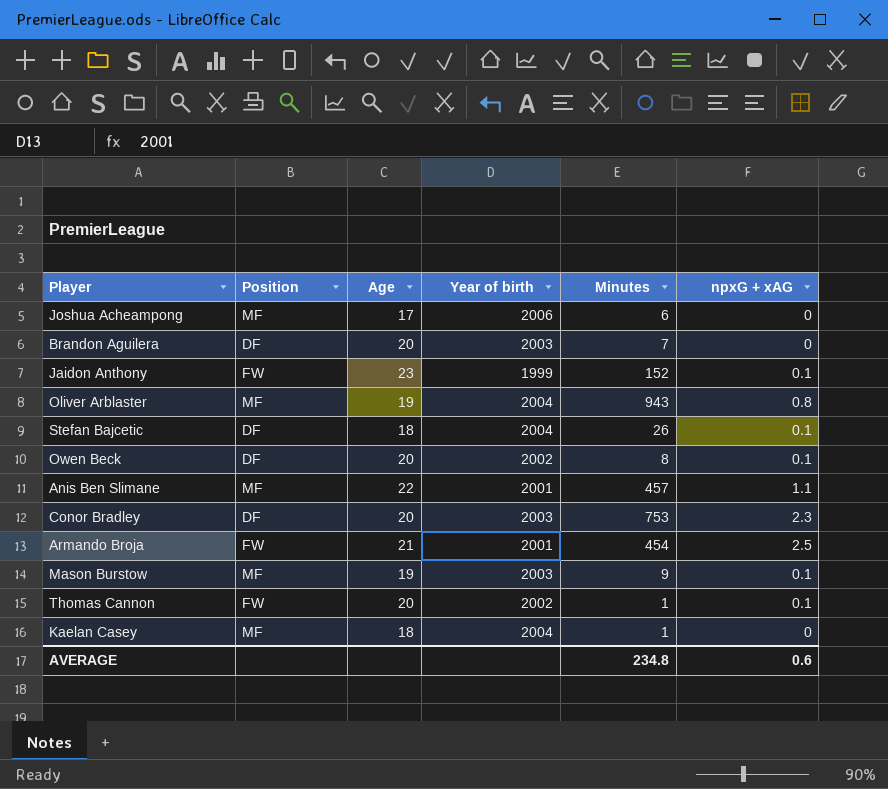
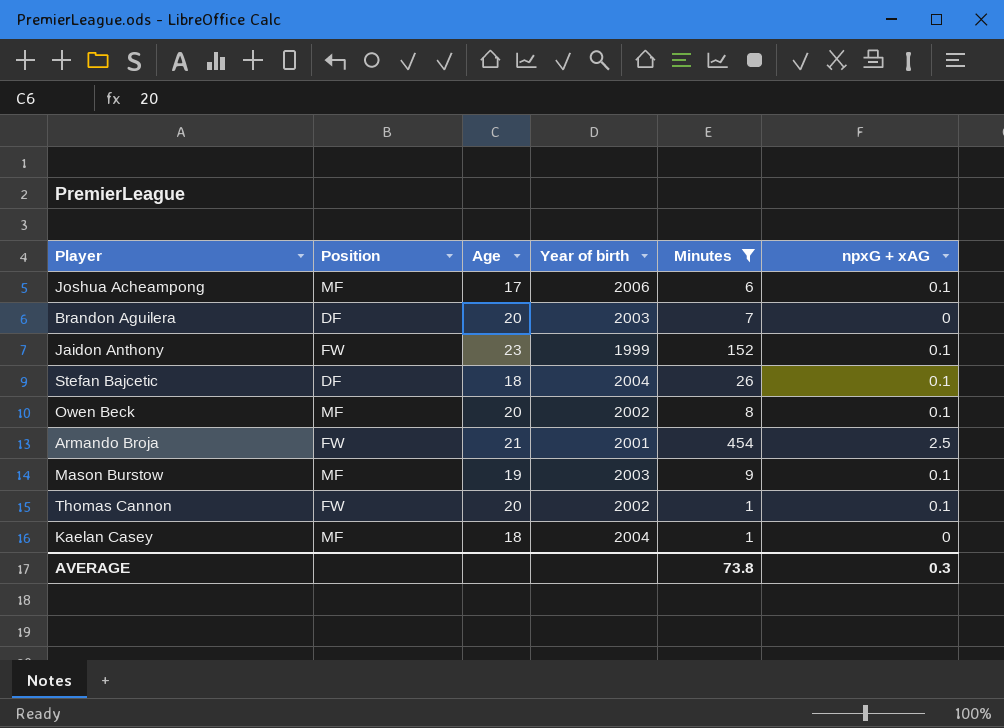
filter: none -> Minutes <= 454
Joshua Acheampong | npxG + xAG: 0 -> 0.1
Owen Beck | Position: DF -> MF
AVERAGE | Minutes: 234.8 -> 73.8
AVERAGE | npxG + xAG: 0.6 -> 0.3

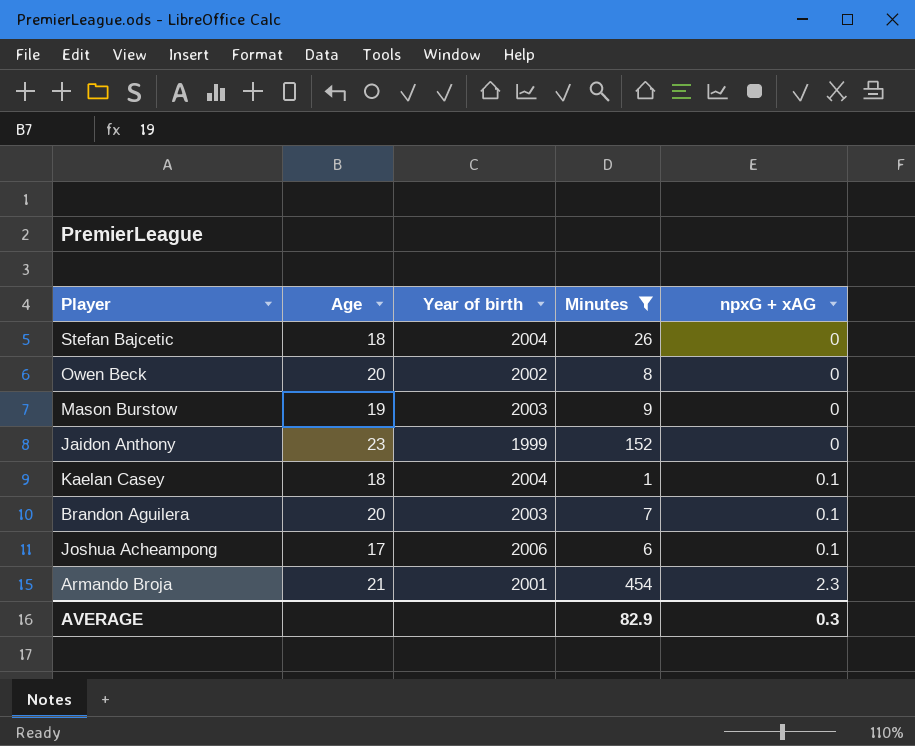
row order: none -> npxG + xAG ascending
column Position | position: 2 -> none
row Thomas Cannon: FW | 20 | 2002 | 1 | 0.1 -> none
Stefan Bajcetic | npxG + xAG: 0.1 -> 0
Owen Beck | npxG + xAG: 0.1 -> 0
Mason Burstow | npxG + xAG: 0.1 -> 0
Jaidon Anthony | npxG + xAG: 0.1 -> 0
Kaelan Casey | npxG + xAG: 0 -> 0.1
Brandon Aguilera | npxG + xAG: 0 -> 0.1
Armando Broja | npxG + xAG: 2.5 -> 2.3
AVERAGE | Minutes: 73.8 -> 82.9

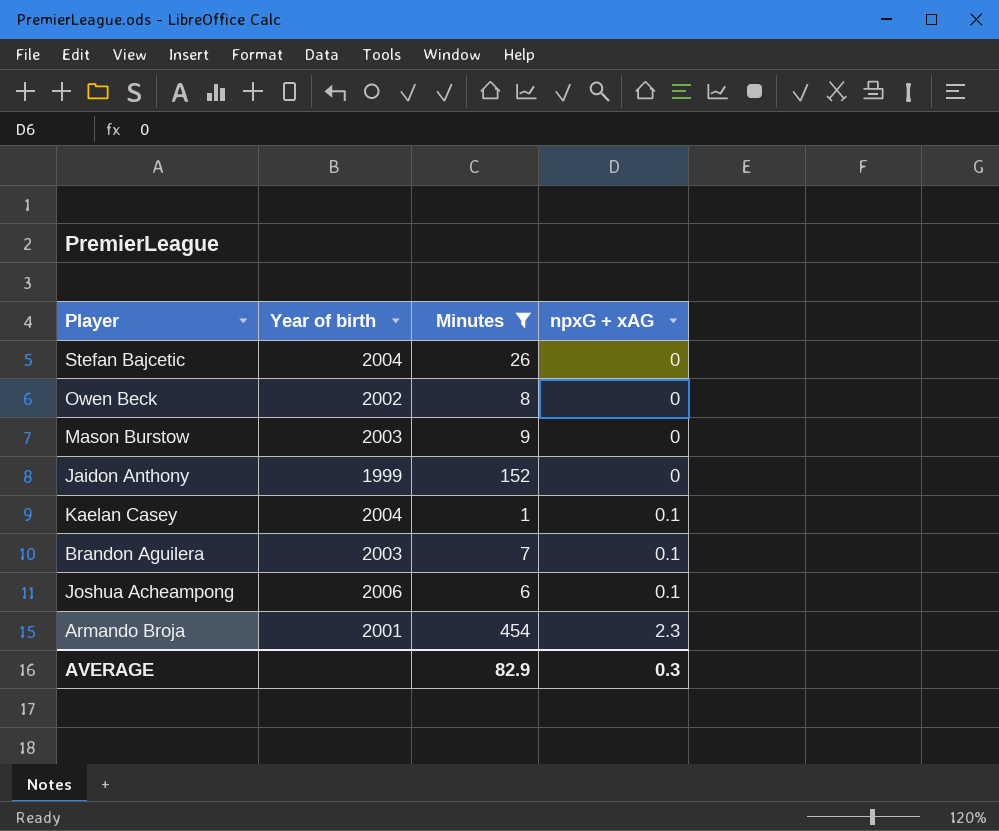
column Age | position: 2 -> none

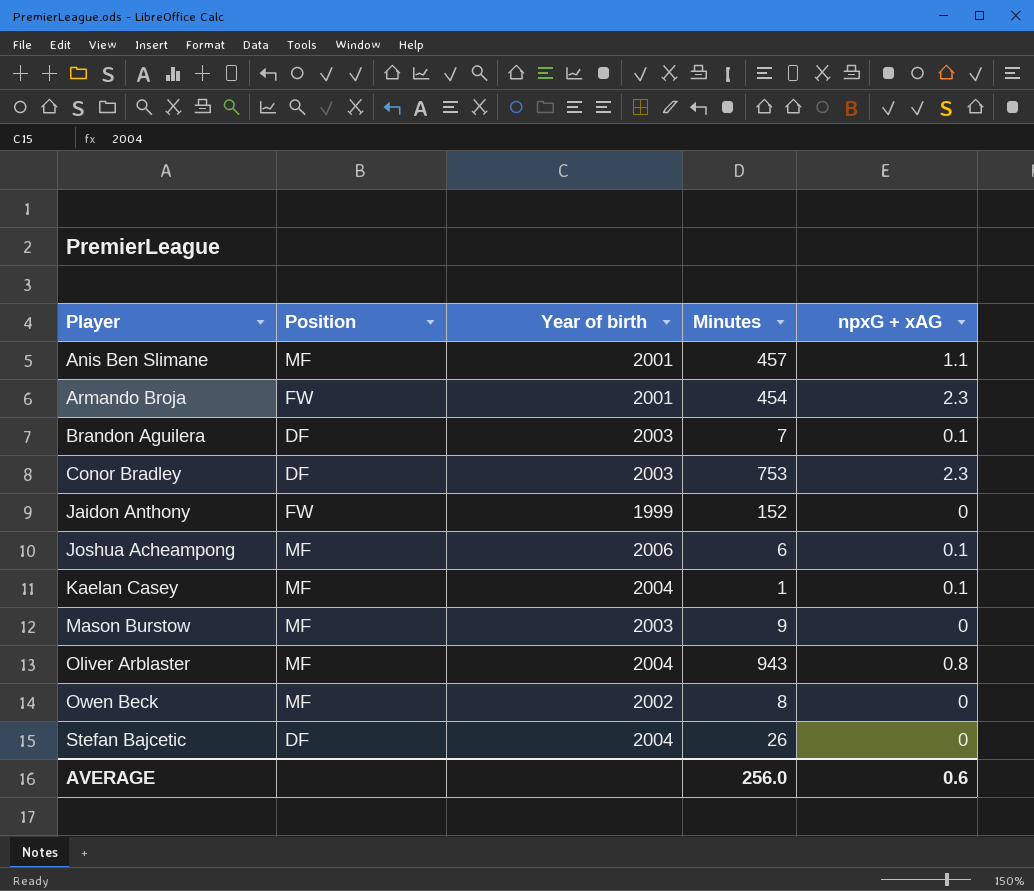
filter: Minutes <= 454 -> none
row order: npxG + xAG ascending -> Player ascending
column Position | position: none -> 2
AVERAGE | Minutes: 82.9 -> 256.0
AVERAGE | npxG + xAG: 0.3 -> 0.6

